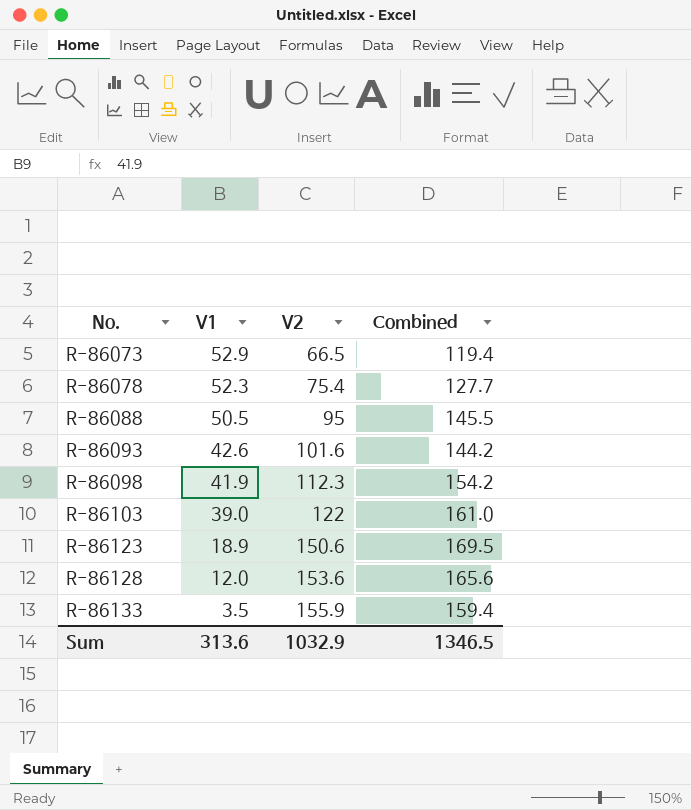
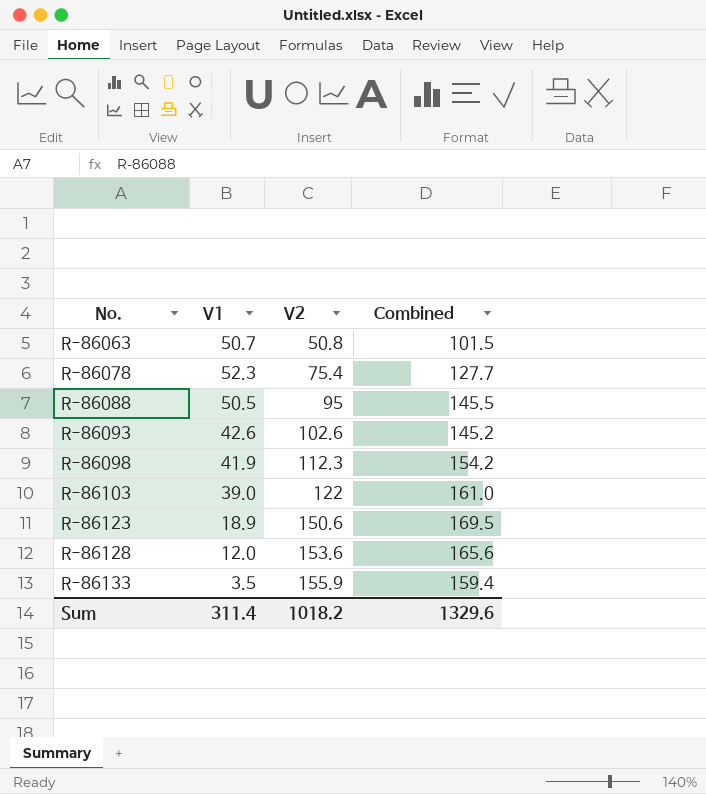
row R-86073: 52.9 | 66.5 | 119.4 -> none
row R-86063: none -> 50.7 | 50.8 | 101.5
R-86093 | V2: 101.6 -> 102.6
R-86093 | Combined: 144.2 -> 145.2
Sum | V1: 313.6 -> 311.4
Sum | V2: 1032.9 -> 1018.2
Sum | Combined: 1346.5 -> 1329.6

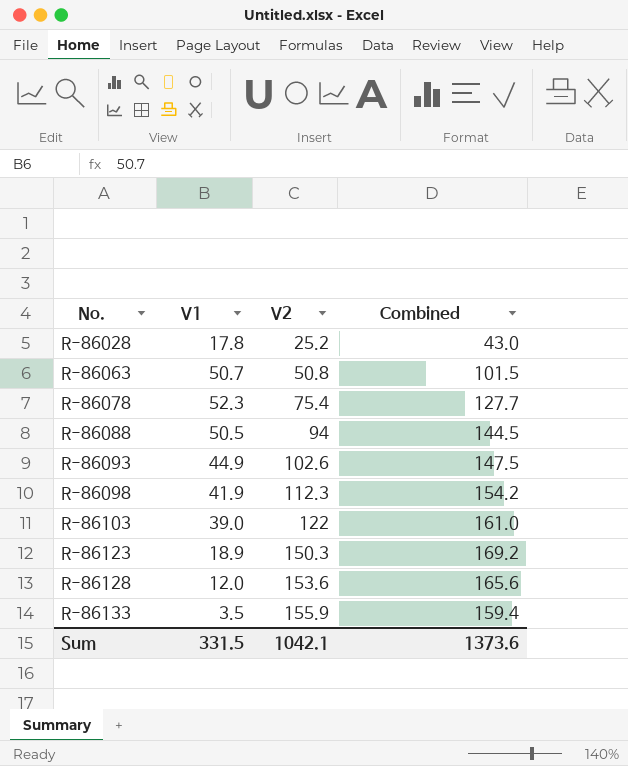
row R-86028: none -> 17.8 | 25.2 | 43.0
R-86088 | V2: 95 -> 94
R-86088 | Combined: 145.5 -> 144.5
R-86093 | V1: 42.6 -> 44.9
R-86093 | Combined: 145.2 -> 147.5
R-86123 | V2: 150.6 -> 150.3
R-86123 | Combined: 169.5 -> 169.2
Sum | V1: 311.4 -> 331.5
Sum | V2: 1018.2 -> 1042.1
Sum | Combined: 1329.6 -> 1373.6

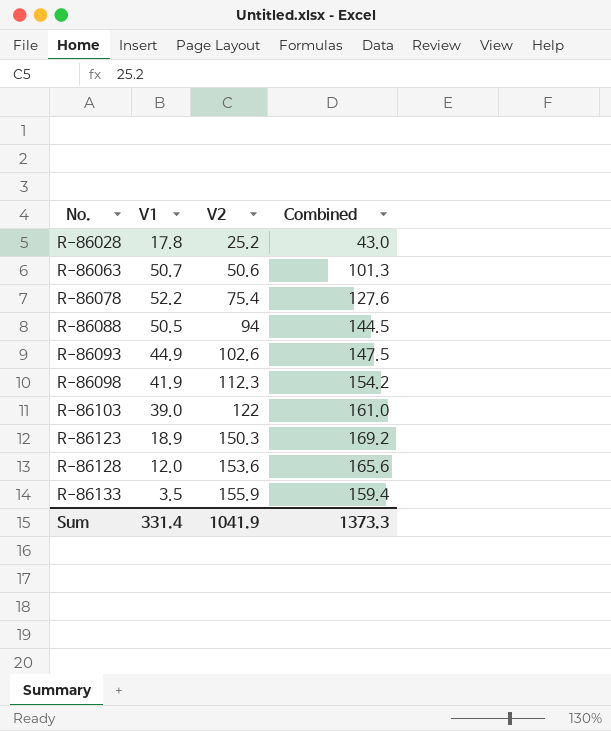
R-86063 | V2: 50.8 -> 50.6
R-86063 | Combined: 101.5 -> 101.3
R-86078 | V1: 52.3 -> 52.2
R-86078 | Combined: 127.7 -> 127.6
Sum | V1: 331.5 -> 331.4
Sum | V2: 1042.1 -> 1041.9
Sum | Combined: 1373.6 -> 1373.3

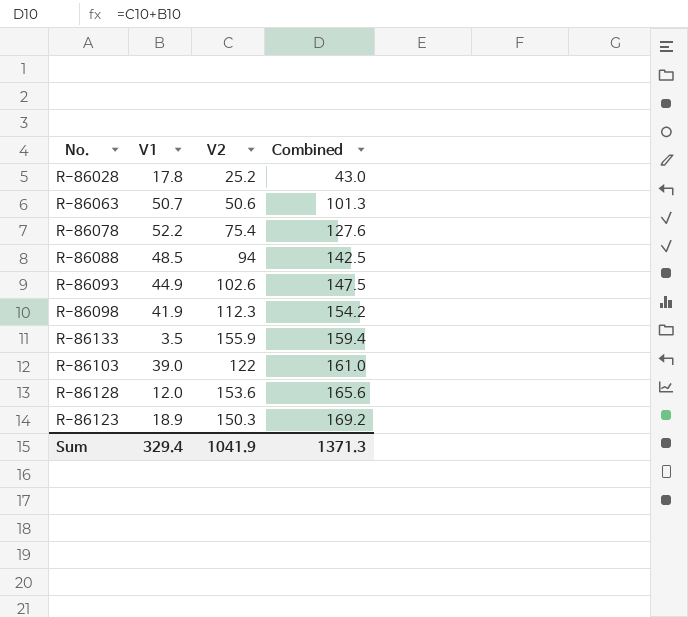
row order: No. ascending -> Combined ascending
R-86088 | V1: 50.5 -> 48.5
R-86088 | Combined: 144.5 -> 142.5
Sum | V1: 331.4 -> 329.4
Sum | Combined: 1373.3 -> 1371.3

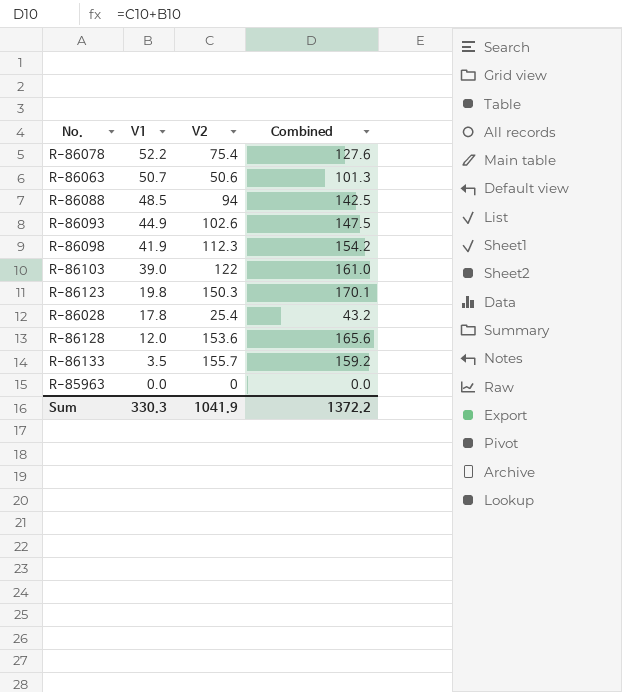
row order: Combined ascending -> V1 descending
R-86123 | V1: 18.9 -> 19.8
R-86123 | Combined: 169.2 -> 170.1
R-86028 | V2: 25.2 -> 25.4
R-86028 | Combined: 43.0 -> 43.2
R-86133 | V2: 155.9 -> 155.7
R-86133 | Combined: 159.4 -> 159.2
row R-85963: none -> 0.0 | 0 | 0.0
Sum | V1: 329.4 -> 330.3
Sum | Combined: 1371.3 -> 1372.2

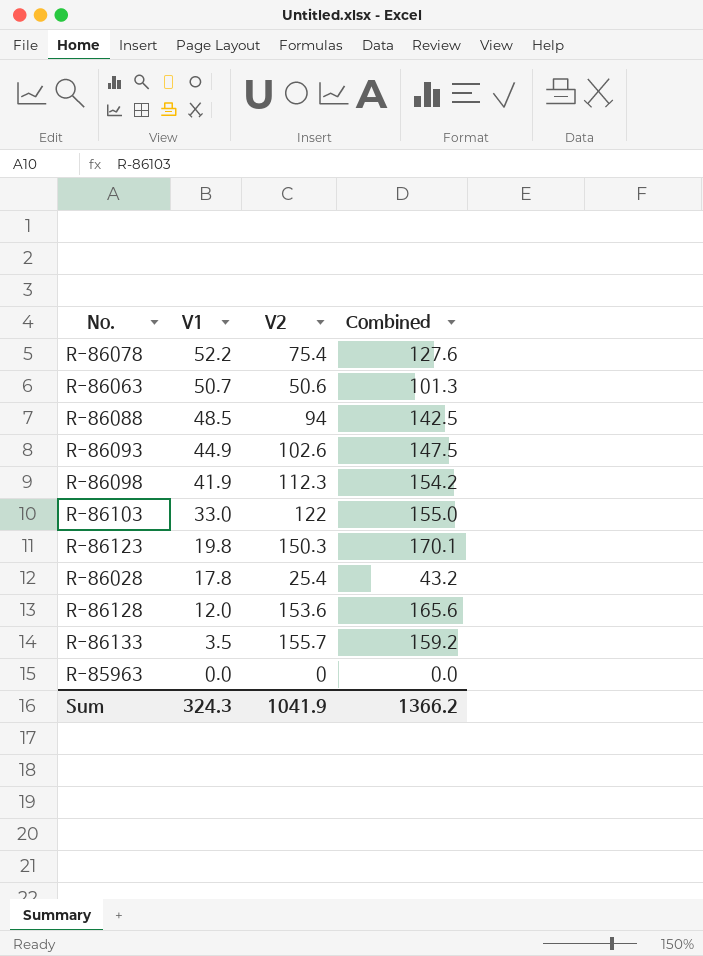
R-86103 | V1: 39.0 -> 33.0
R-86103 | Combined: 161.0 -> 155.0
Sum | V1: 330.3 -> 324.3
Sum | Combined: 1372.2 -> 1366.2

